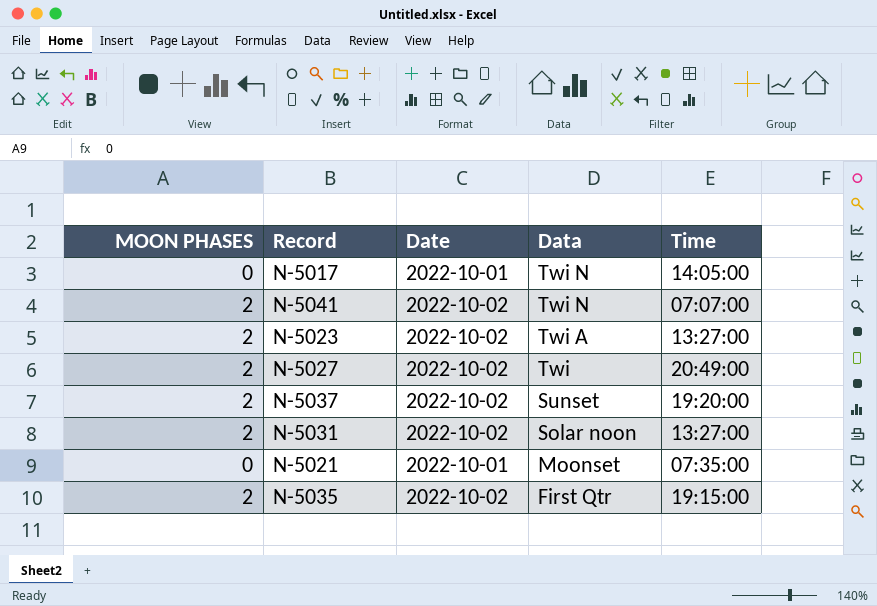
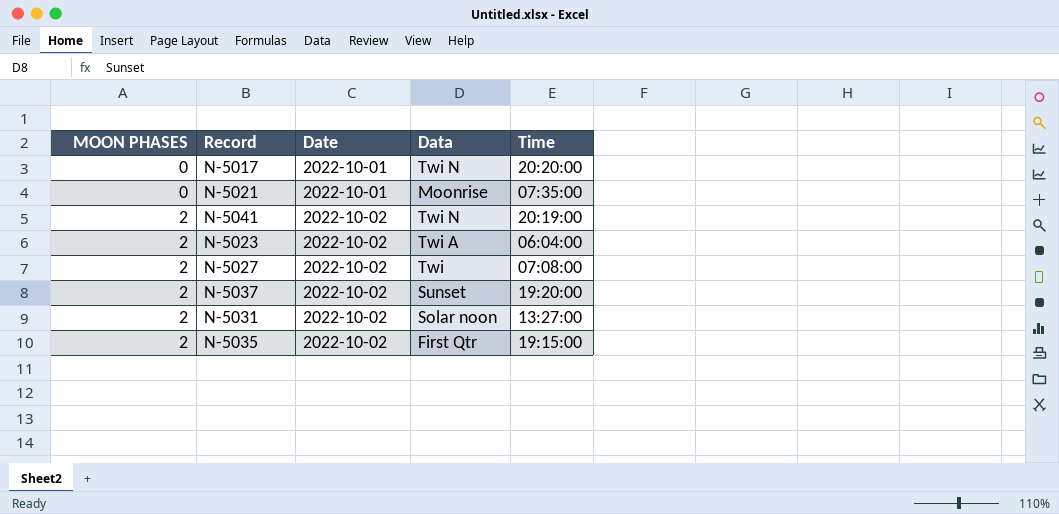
row order: Data descending -> MOON PHASES ascending
N-5017 | Time: 14:05:00 -> 20:20:00
N-5021 | Data: Moonset -> Moonrise
N-5041 | Time: 07:07:00 -> 20:19:00
N-5023 | Time: 13:27:00 -> 06:04:00
N-5027 | Time: 20:49:00 -> 07:08:00

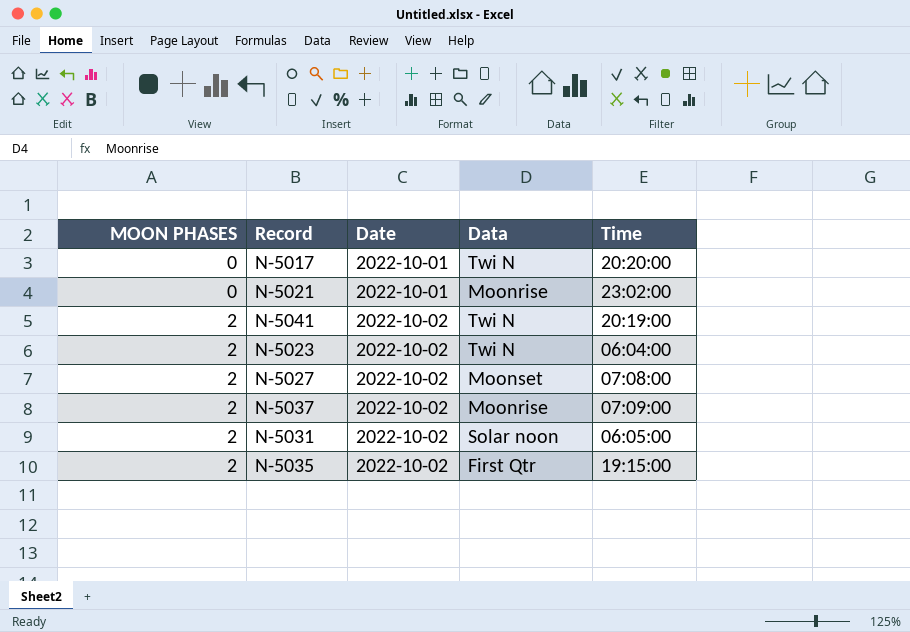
N-5021 | Time: 07:35:00 -> 23:02:00
N-5023 | Data: Twi A -> Twi N
N-5027 | Data: Twi -> Moonset
N-5037 | Data: Sunset -> Moonrise
N-5037 | Time: 19:20:00 -> 07:09:00
N-5031 | Time: 13:27:00 -> 06:05:00

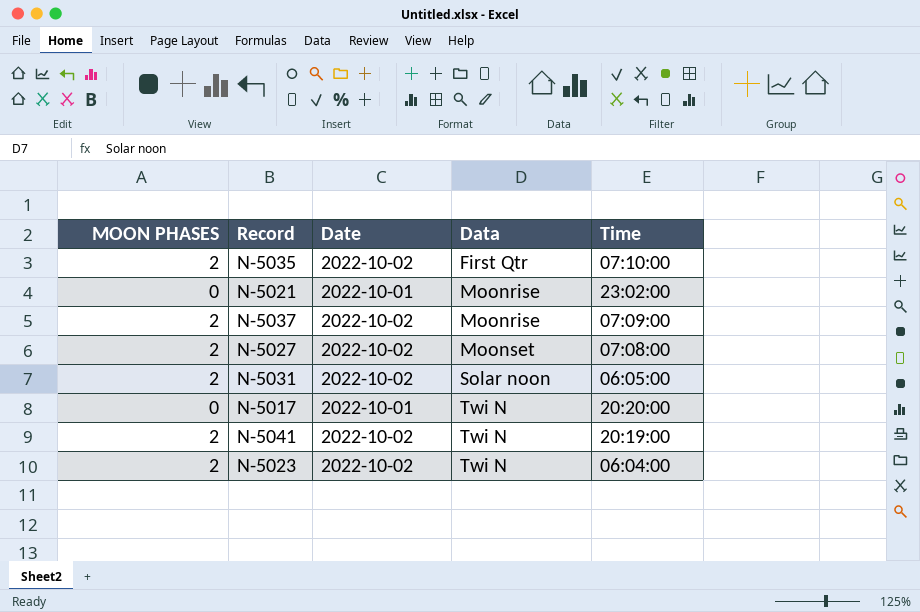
row order: MOON PHASES ascending -> Data ascending
N-5035 | Time: 19:15:00 -> 07:10:00

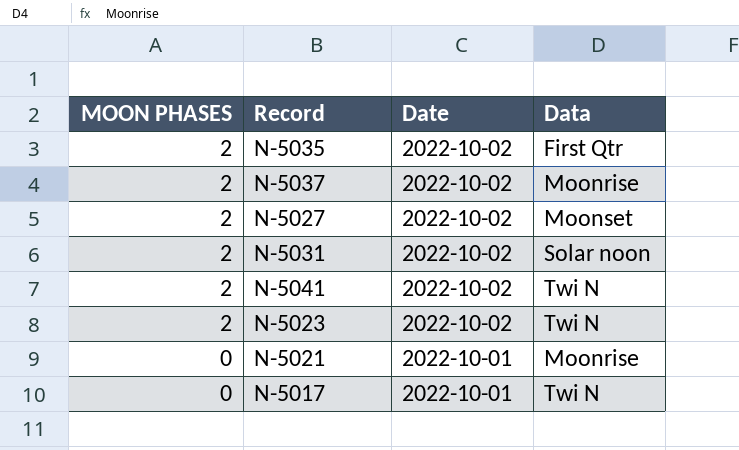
row order: Data ascending -> MOON PHASES descending
column Time | position: 5 -> none

